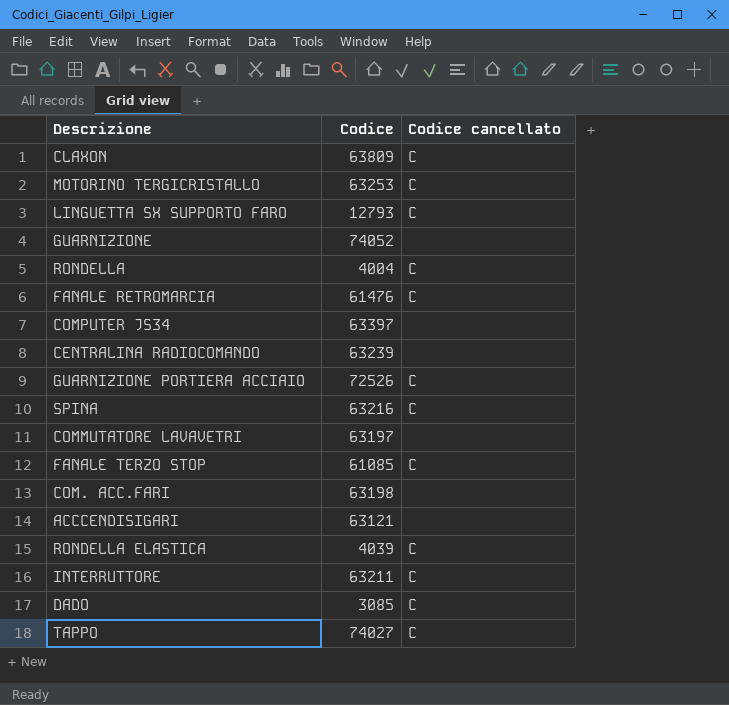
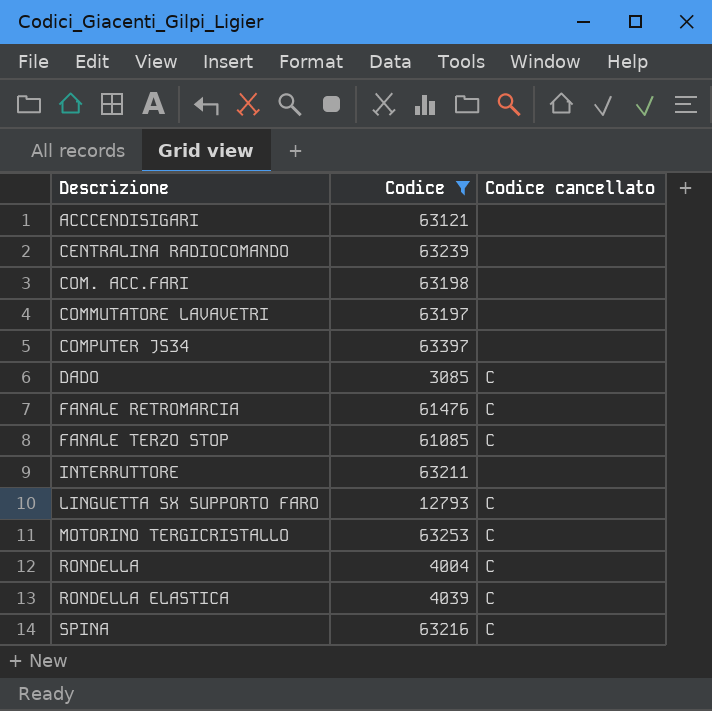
filter: none -> Codice <= 63397
row order: none -> Descrizione ascending
INTERRUTTORE | Codice cancellato: C -> none

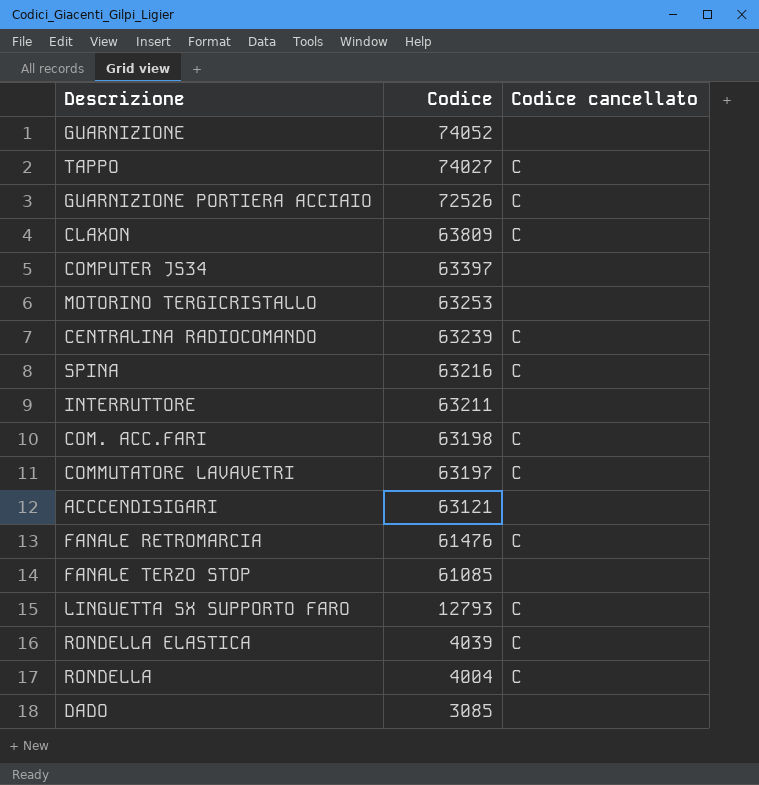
filter: Codice <= 63397 -> none
row order: Descrizione ascending -> Codice descending
MOTORINO TERGICRISTALLO | Codice cancellato: C -> none
CENTRALINA RADIOCOMANDO | Codice cancellato: none -> C
COM. ACC.FARI | Codice cancellato: none -> C
COMMUTATORE LAVAVETRI | Codice cancellato: none -> C
FANALE TERZO STOP | Codice cancellato: C -> none
DADO | Codice cancellato: C -> none

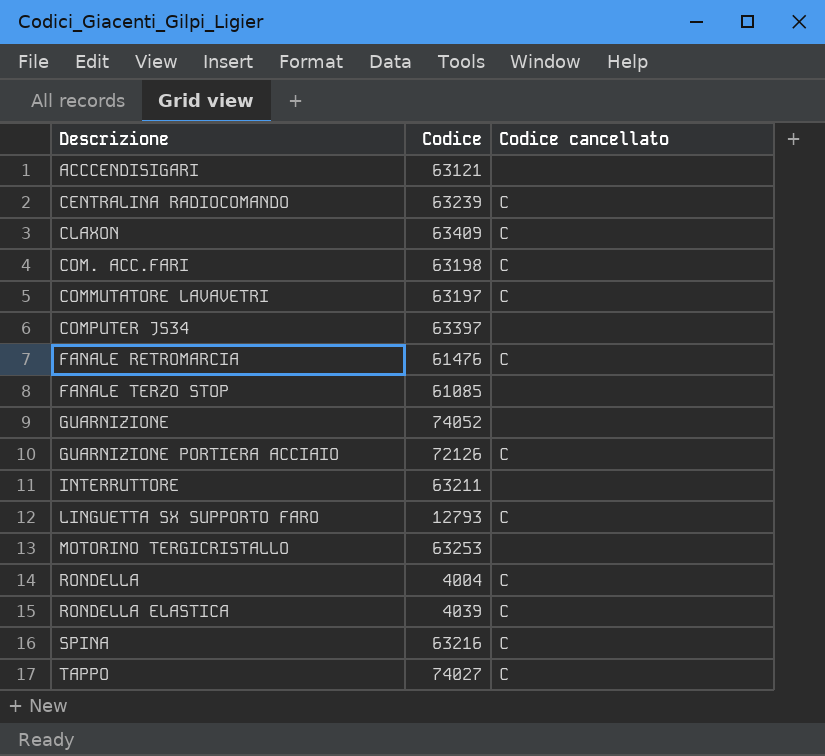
row order: Codice descending -> Descrizione ascending
row DADO: 3085 | none -> none
CLAXON | Codice: 63809 -> 63409
GUARNIZIONE PORTIERA ACCIAIO | Codice: 72526 -> 72126

